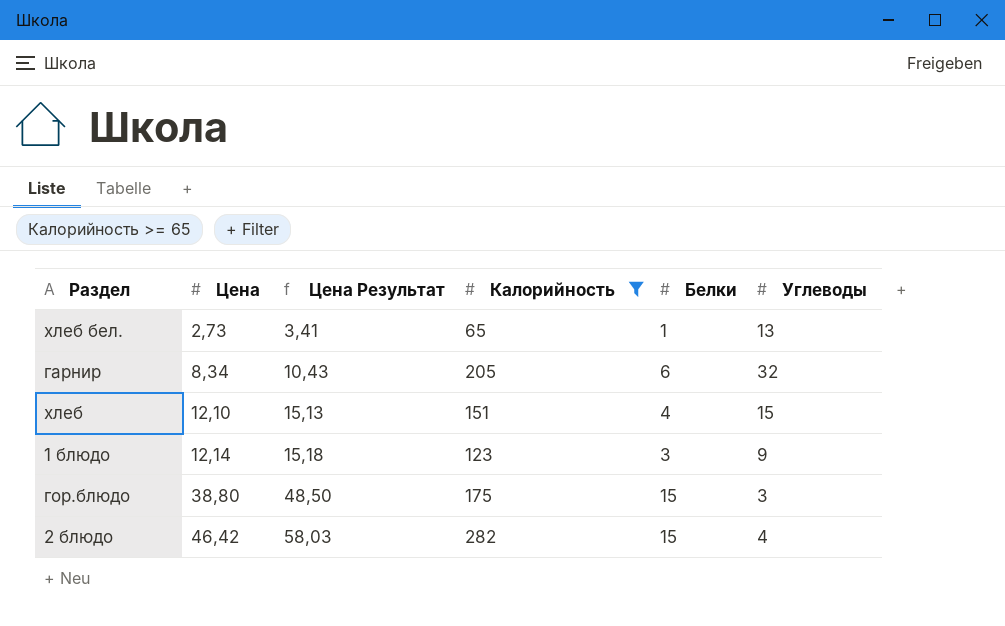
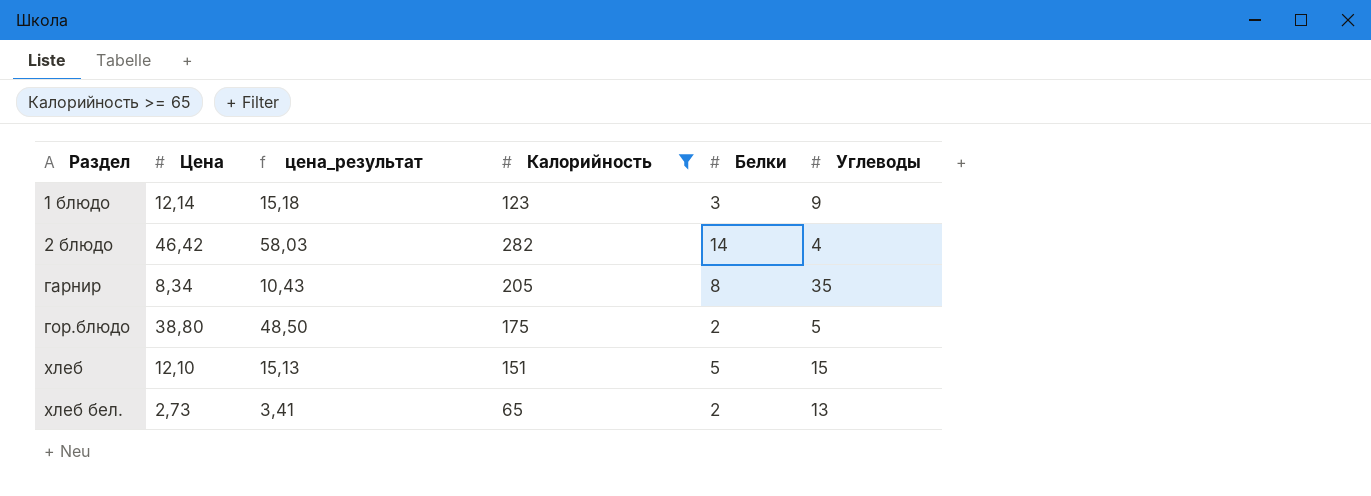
row order: Цена ascending -> Раздел ascending
column name: Цена Результат -> цена_результат
2 блюдо | Белки: 15 -> 14
гарнир | Белки: 6 -> 8
гарнир | Углеводы: 32 -> 35
гор.блюдо | Белки: 15 -> 2
гор.блюдо | Углеводы: 3 -> 5
хлеб | Белки: 4 -> 5
хлеб бел. | Белки: 1 -> 2

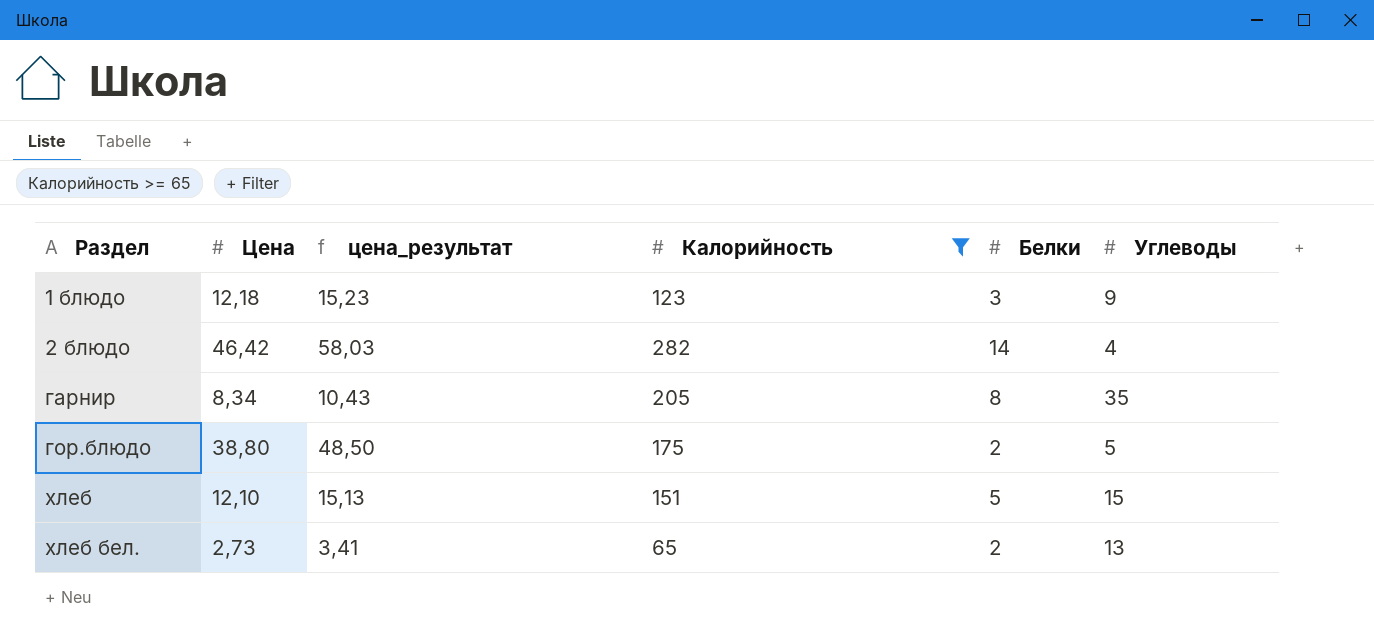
1 блюдо | Цена: 12,14 -> 12,18
1 блюдо | цена_результат: 15,18 -> 15,23

